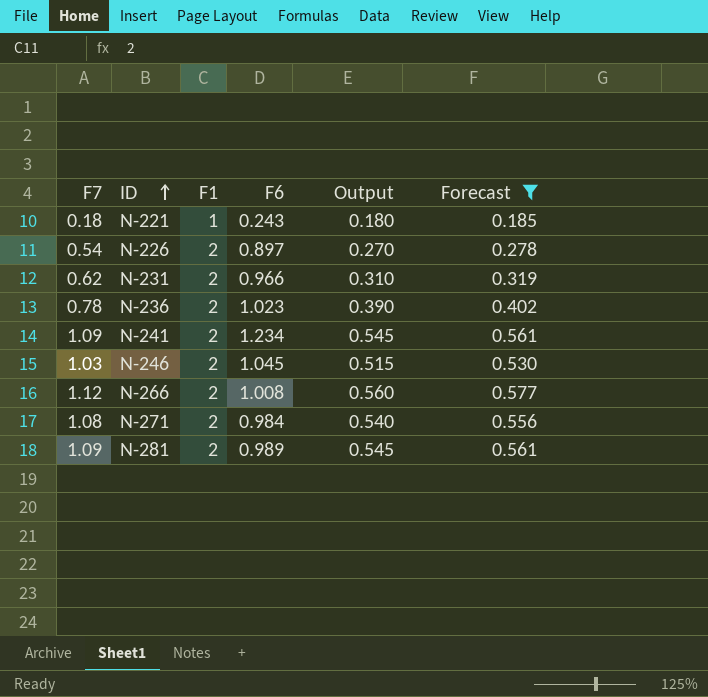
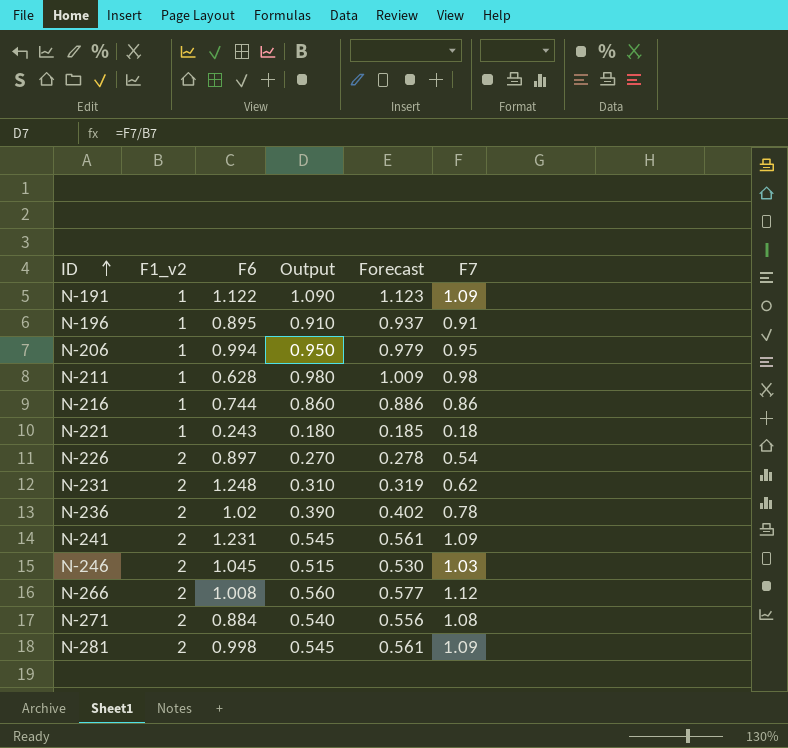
filter: Forecast <= 0.577 -> none
column name: F1 -> F1_v2
column F7 | position: 1 -> 6
N-231 | F6: 0.966 -> 1.248
N-236 | F6: 1.023 -> 1.02
N-241 | F6: 1.234 -> 1.231
N-271 | F6: 0.984 -> 0.884
N-281 | F6: 0.989 -> 0.998

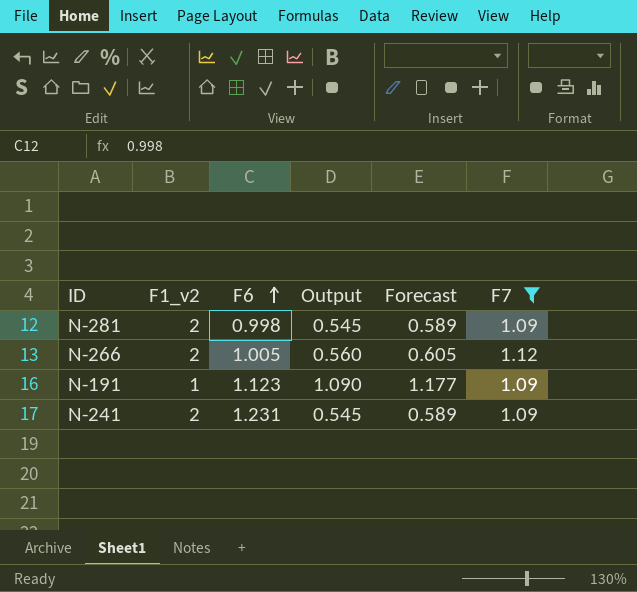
filter: none -> F7 >= 1.09
row order: ID ascending -> F6 ascending
column Forecast | formula: [Output] * 1.03 -> [Output] * 1.08
N-266 | F6: 1.008 -> 1.005
N-191 | F6: 1.122 -> 1.123

